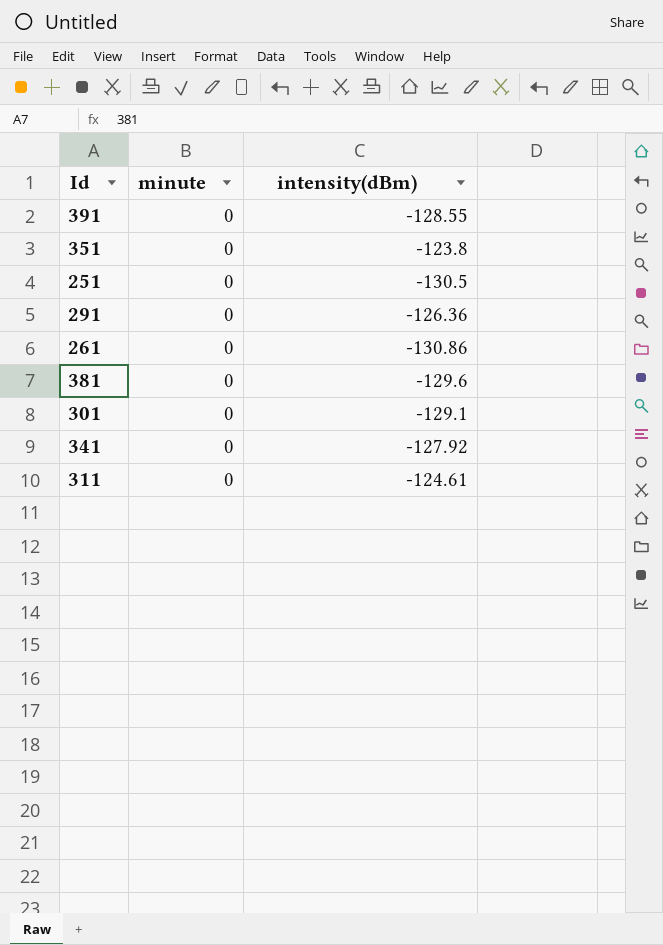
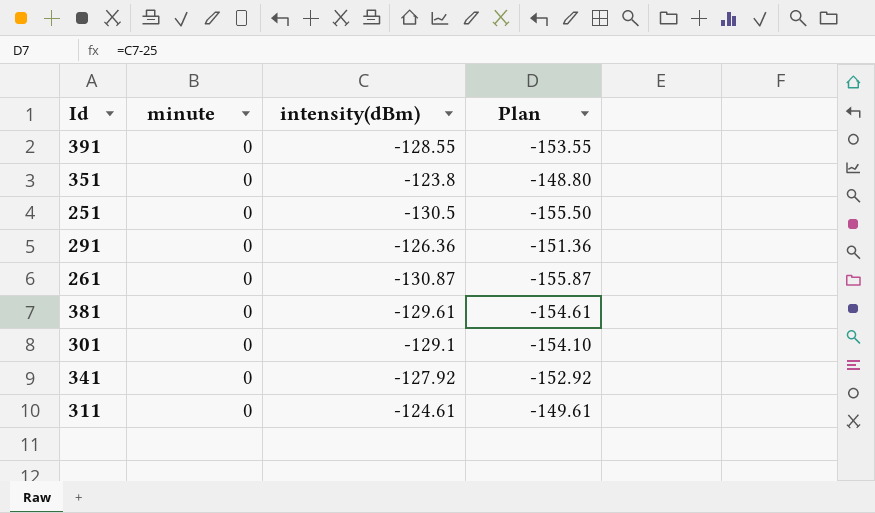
column Plan | formula: none -> [intensity(dBm)] - 25
261 | intensity(dBm): -130.86 -> -130.87
381 | intensity(dBm): -129.6 -> -129.61

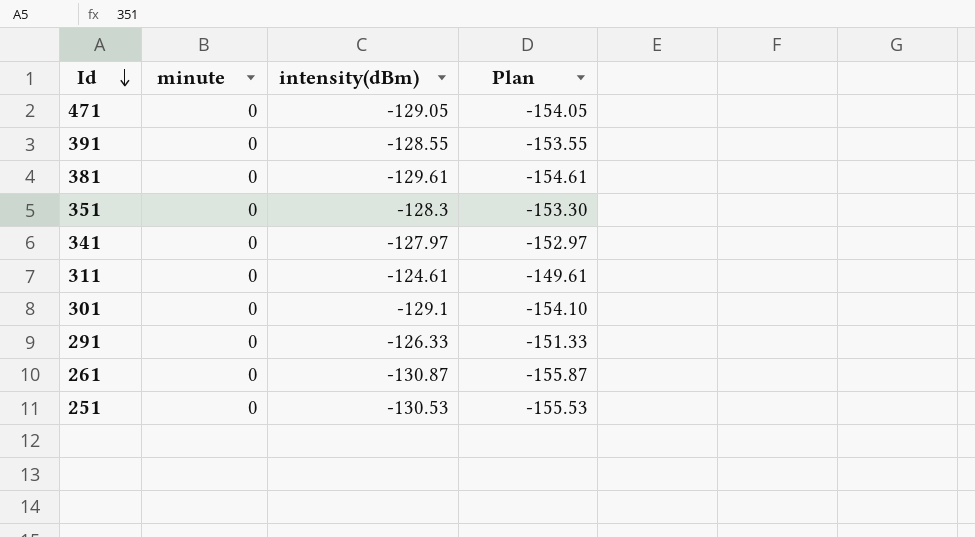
row order: none -> Id descending
row 471: none -> 0 | -129.05 | -154.05
351 | intensity(dBm): -123.8 -> -128.3
351 | Plan: -148.80 -> -153.30
341 | intensity(dBm): -127.92 -> -127.97
341 | Plan: -152.92 -> -152.97
291 | intensity(dBm): -126.36 -> -126.33
291 | Plan: -151.36 -> -151.33
251 | intensity(dBm): -130.5 -> -130.53
251 | Plan: -155.50 -> -155.53

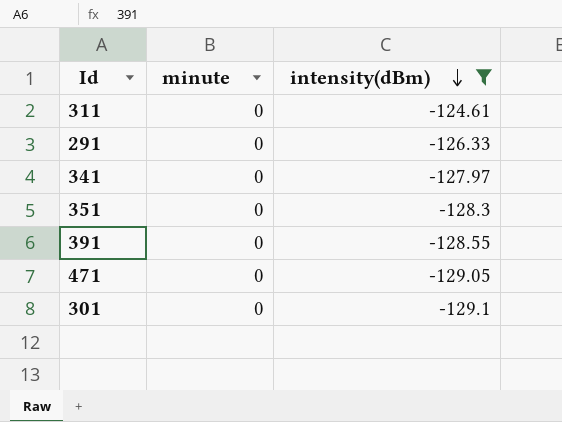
filter: none -> intensity(dBm) >= -129.1
row order: Id descending -> intensity(dBm) descending
column Plan | formula: [intensity(dBm)] - 25 -> none

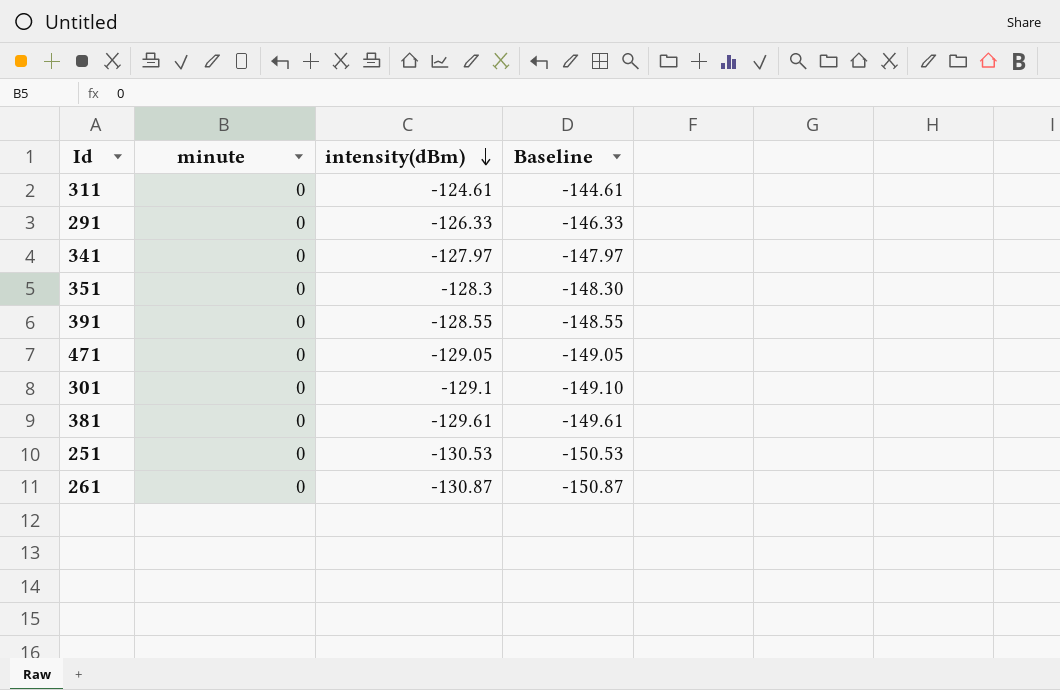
filter: intensity(dBm) >= -129.1 -> none
column Baseline | formula: none -> [intensity(dBm)] - 20

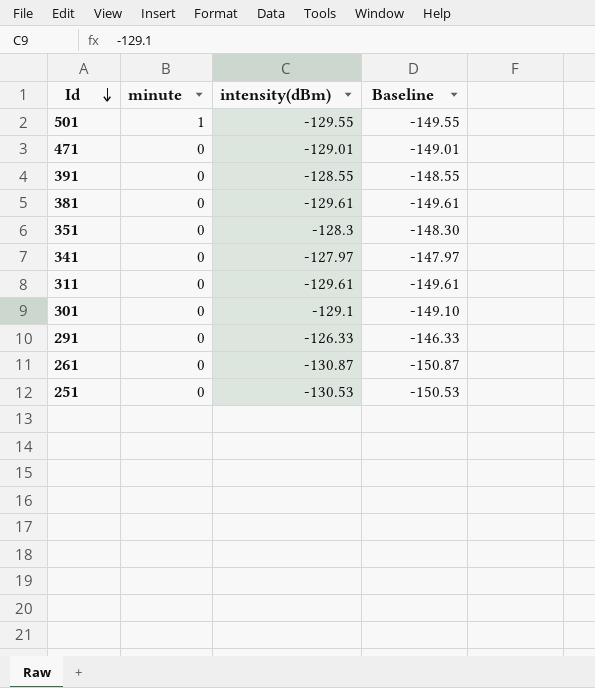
row order: intensity(dBm) descending -> Id descending
row 501: none -> 1 | -129.55 | -149.55
471 | intensity(dBm): -129.05 -> -129.01
471 | Baseline: -149.05 -> -149.01
311 | intensity(dBm): -124.61 -> -129.61
311 | Baseline: -144.61 -> -149.61

